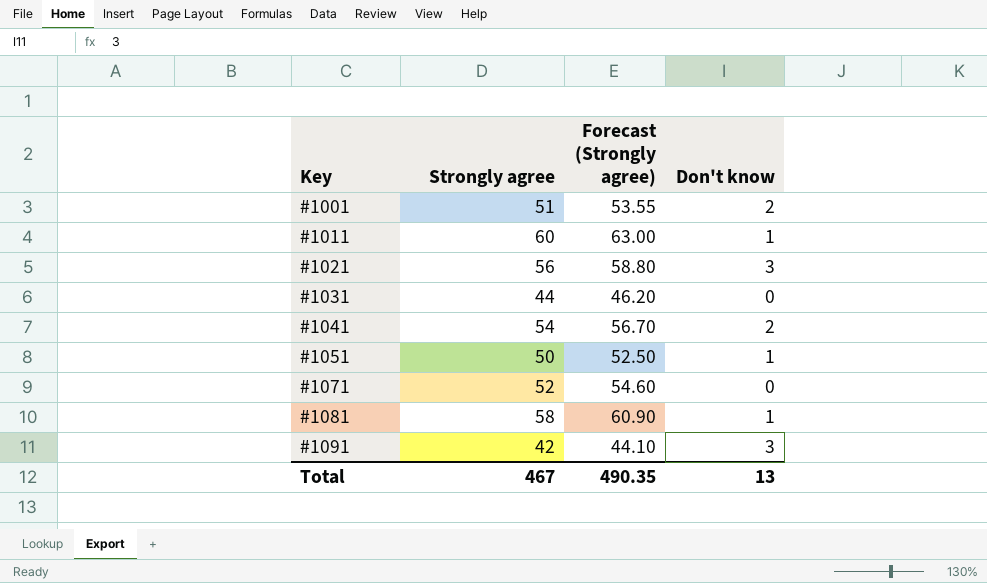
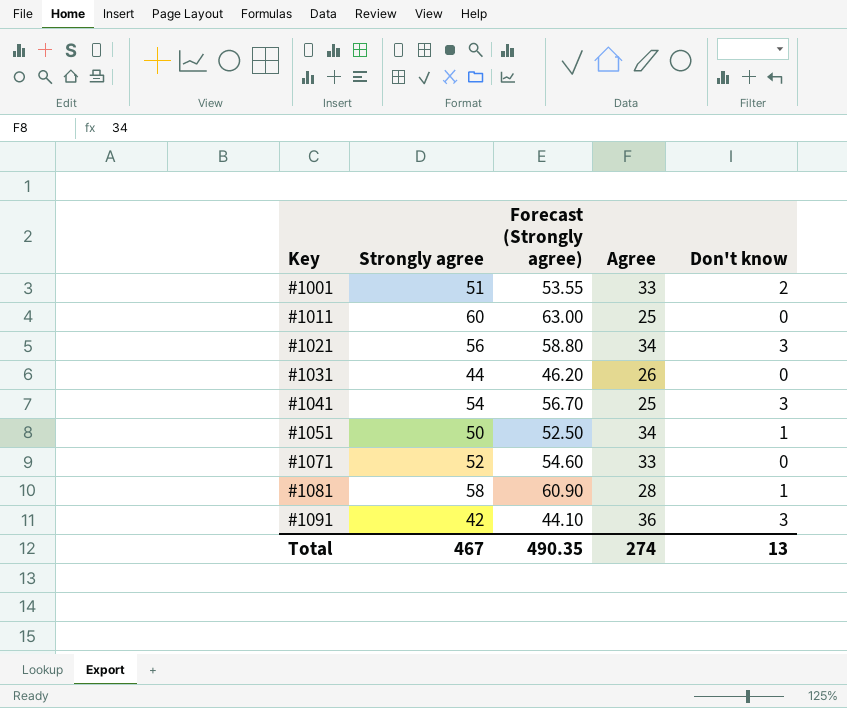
column Agree | position: none -> 4
#1011 | Don't know: 1 -> 0
#1041 | Don't know: 2 -> 3

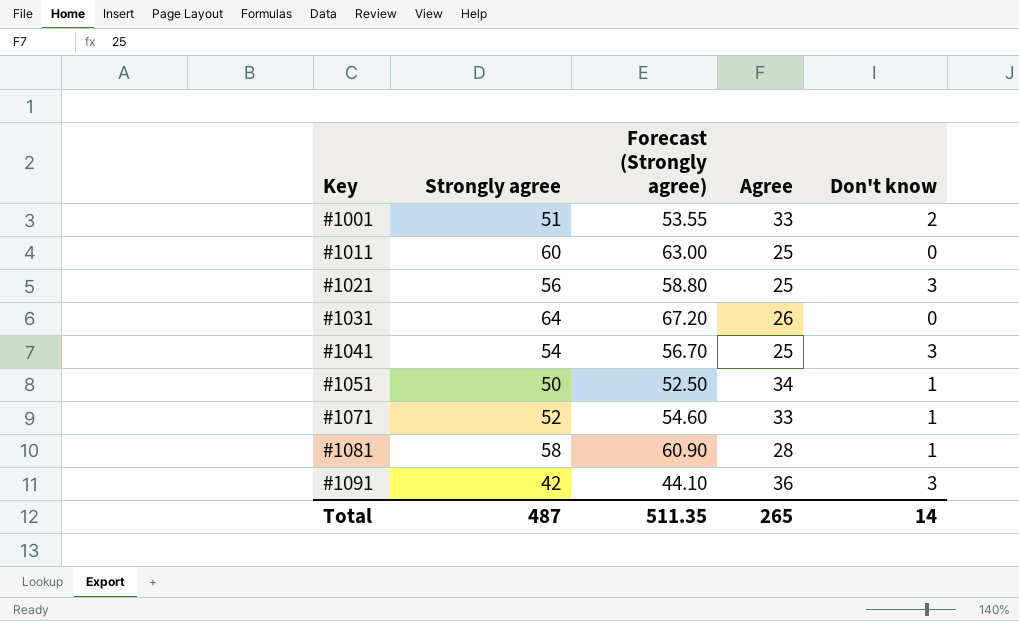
#1021 | Agree: 34 -> 25
#1031 | Strongly agree: 44 -> 64
#1031 | Forecast (Strongly agree): 46.20 -> 67.20
#1071 | Don't know: 0 -> 1
Total | Strongly agree: 467 -> 487
Total | Forecast (Strongly agree): 490.35 -> 511.35
Total | Agree: 274 -> 265
Total | Don't know: 13 -> 14

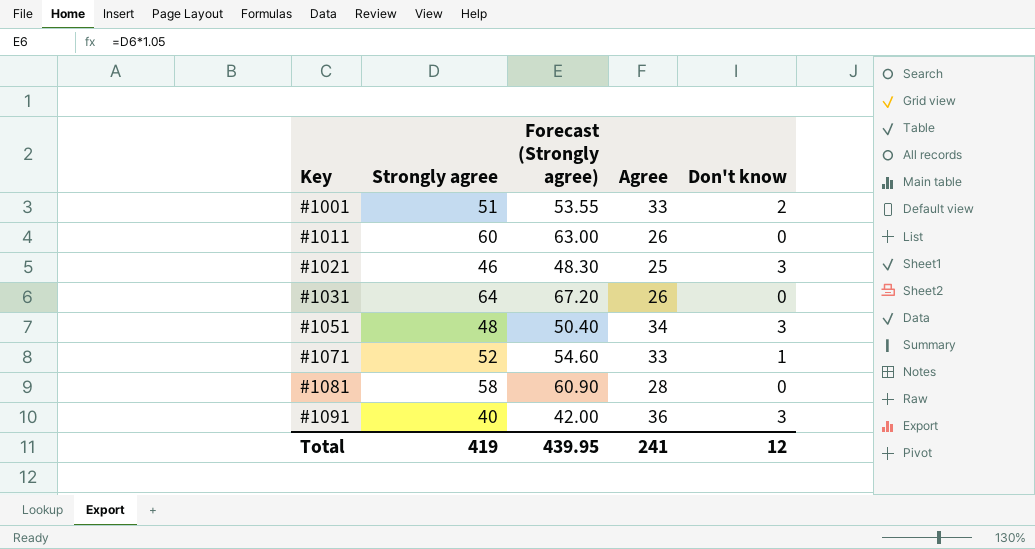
row #1041: 54 | 56.70 | 25 | 3 -> none
#1011 | Agree: 25 -> 26
#1021 | Strongly agree: 56 -> 46
#1021 | Forecast (Strongly agree): 58.80 -> 48.30
#1051 | Strongly agree: 50 -> 48
#1051 | Forecast (Strongly agree): 52.50 -> 50.40
#1051 | Don't know: 1 -> 3
#1081 | Don't know: 1 -> 0
#1091 | Strongly agree: 42 -> 40
#1091 | Forecast (Strongly agree): 44.10 -> 42.00
Total | Strongly agree: 487 -> 419
Total | Forecast (Strongly agree): 511.35 -> 439.95
Total | Agree: 265 -> 241
Total | Don't know: 14 -> 12

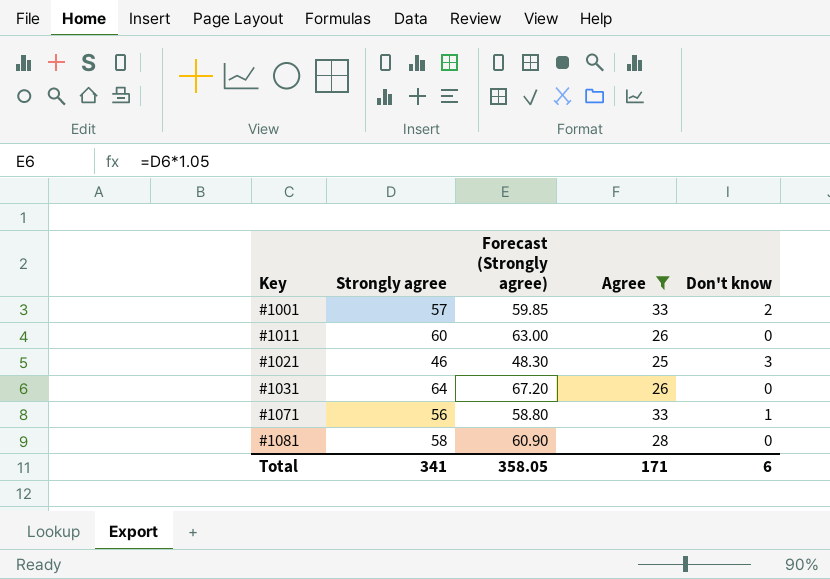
filter: none -> Agree <= 33
#1001 | Strongly agree: 51 -> 57
#1001 | Forecast (Strongly agree): 53.55 -> 59.85
#1071 | Strongly agree: 52 -> 56
#1071 | Forecast (Strongly agree): 54.60 -> 58.80
Total | Strongly agree: 419 -> 341
Total | Forecast (Strongly agree): 439.95 -> 358.05
Total | Agree: 241 -> 171
Total | Don't know: 12 -> 6

